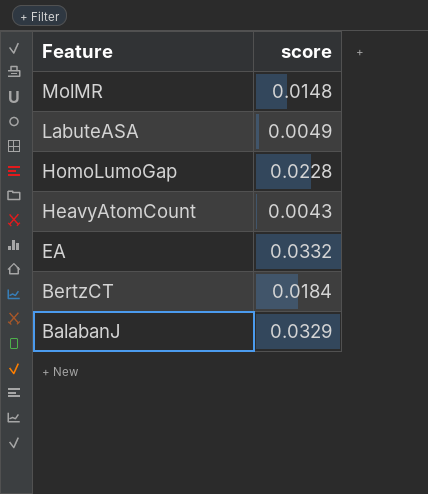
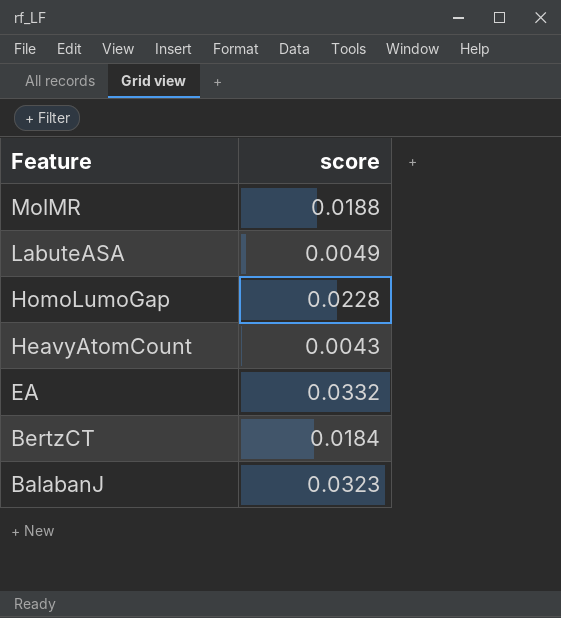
MolMR | score: 0.0148 -> 0.0188
BalabanJ | score: 0.0329 -> 0.0323

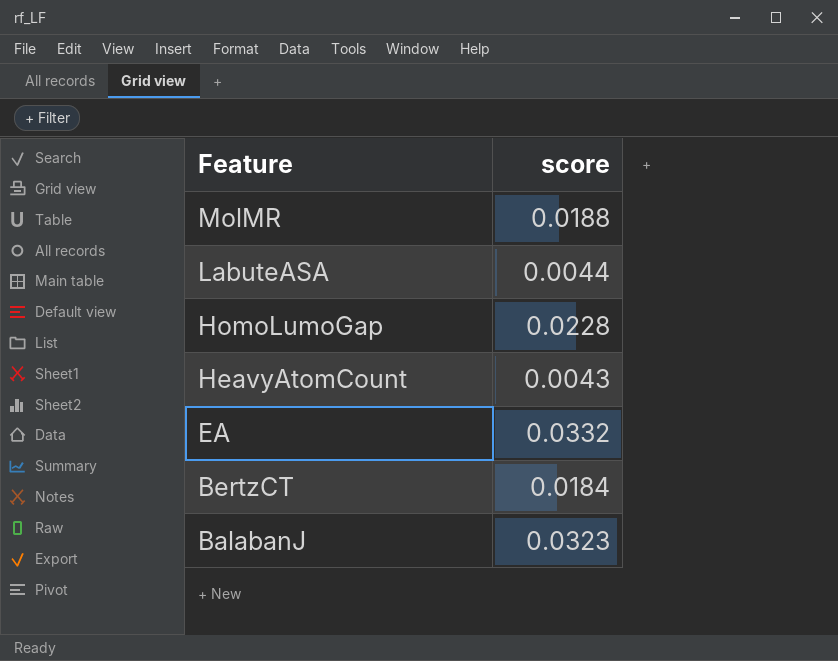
LabuteASA | score: 0.0049 -> 0.0044

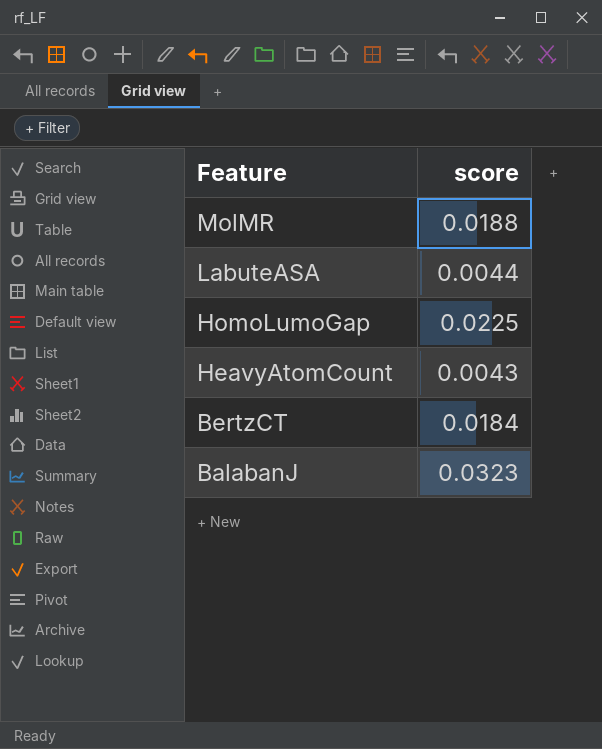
row EA: 0.0332 -> none
HomoLumoGap | score: 0.0228 -> 0.0225

